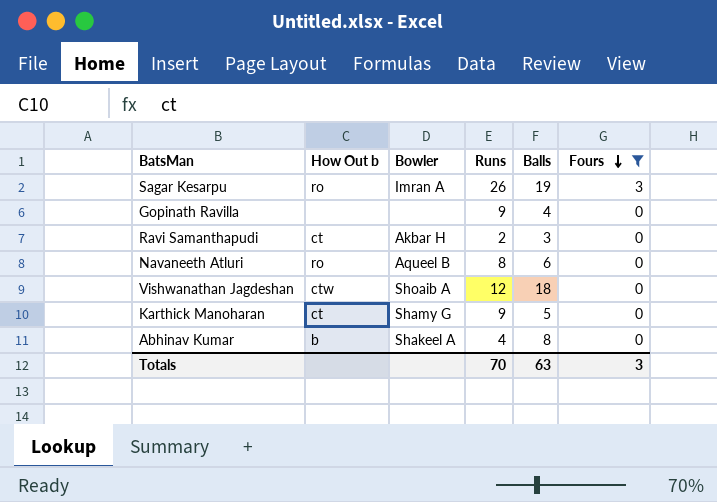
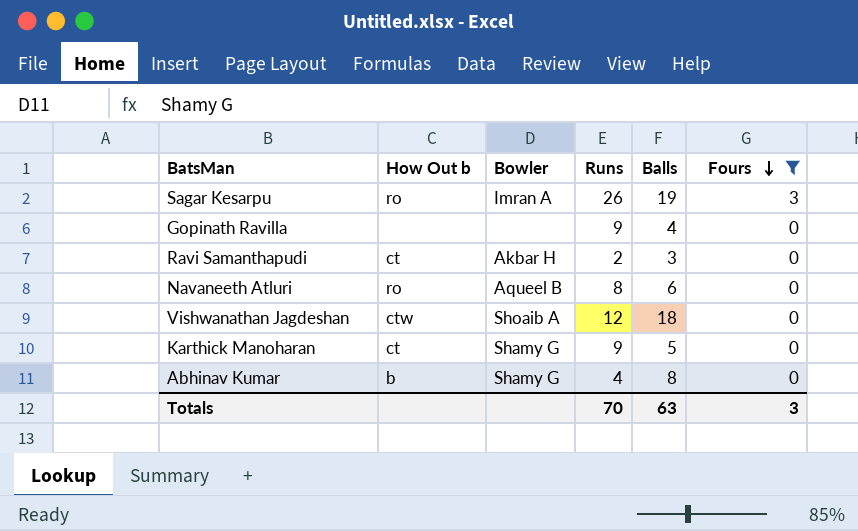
Abhinav Kumar | Bowler: Shakeel A -> Shamy G

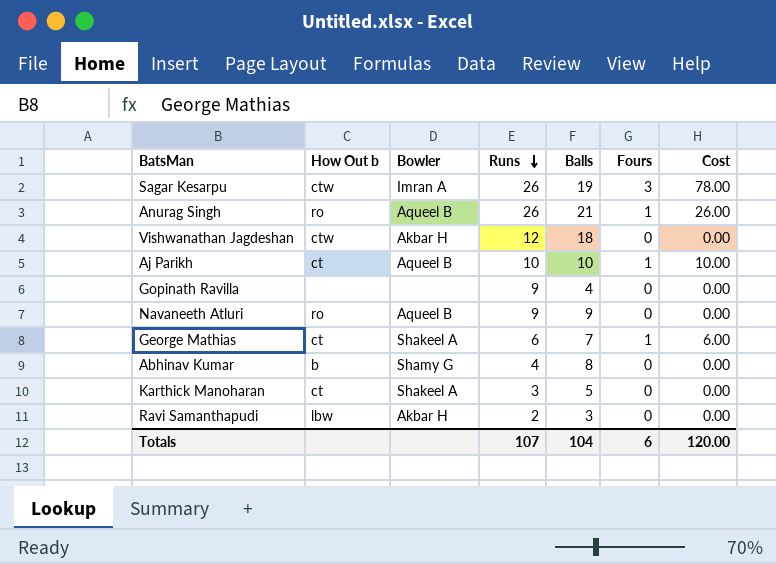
filter: Fours != 1 -> none
row order: Fours descending -> Runs descending
column Cost | formula: none -> [Runs] * [Fours]
Sagar Kesarpu | How Out b: ro -> ctw
Vishwanathan Jagdeshan | Bowler: Shoaib A -> Akbar H
Navaneeth Atluri | Runs: 8 -> 9
Navaneeth Atluri | Balls: 6 -> 9
Karthick Manoharan | Bowler: Shamy G -> Shakeel A
Karthick Manoharan | Runs: 9 -> 3
Ravi Samanthapudi | How Out b: ct -> lbw
Totals | Runs: 70 -> 107
Totals | Balls: 63 -> 104
Totals | Fours: 3 -> 6

